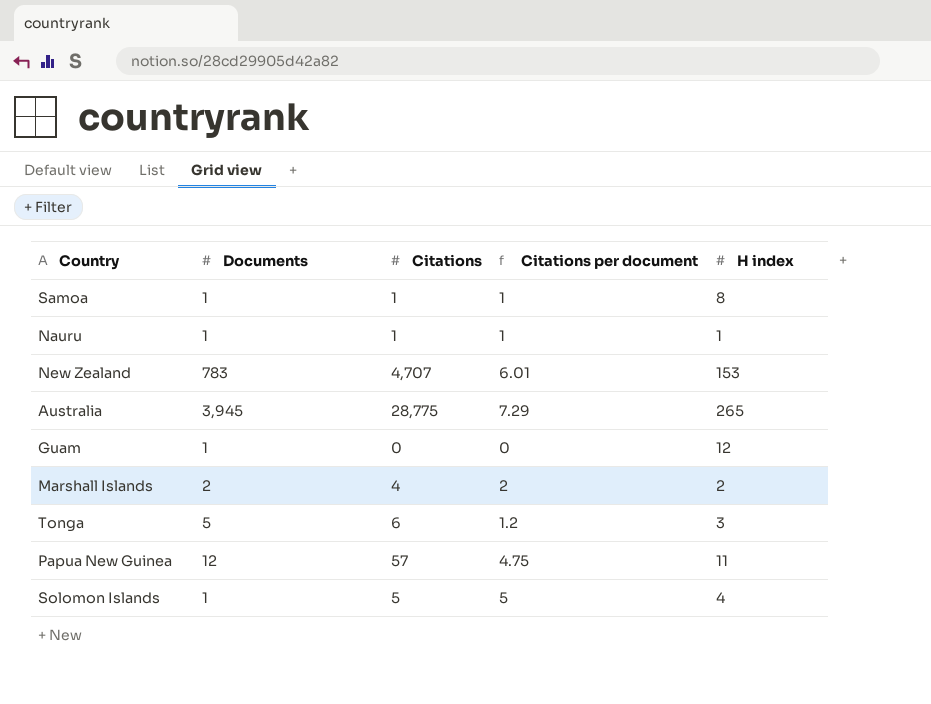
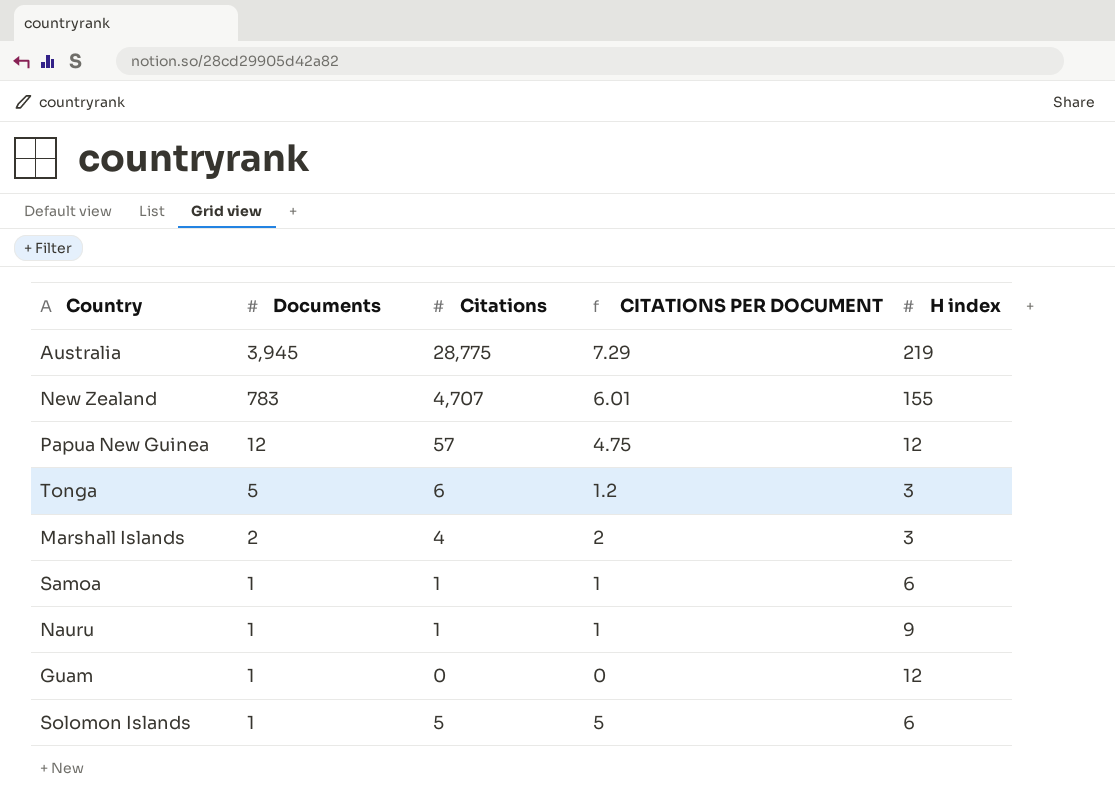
row order: none -> Documents descending
column name: Citations per document -> CITATIONS PER DOCUMENT
Australia | H index: 265 -> 219
New Zealand | H index: 153 -> 155
Papua New Guinea | H index: 11 -> 12
Marshall Islands | H index: 2 -> 3
Samoa | H index: 8 -> 6
Nauru | H index: 1 -> 9
Solomon Islands | H index: 4 -> 6

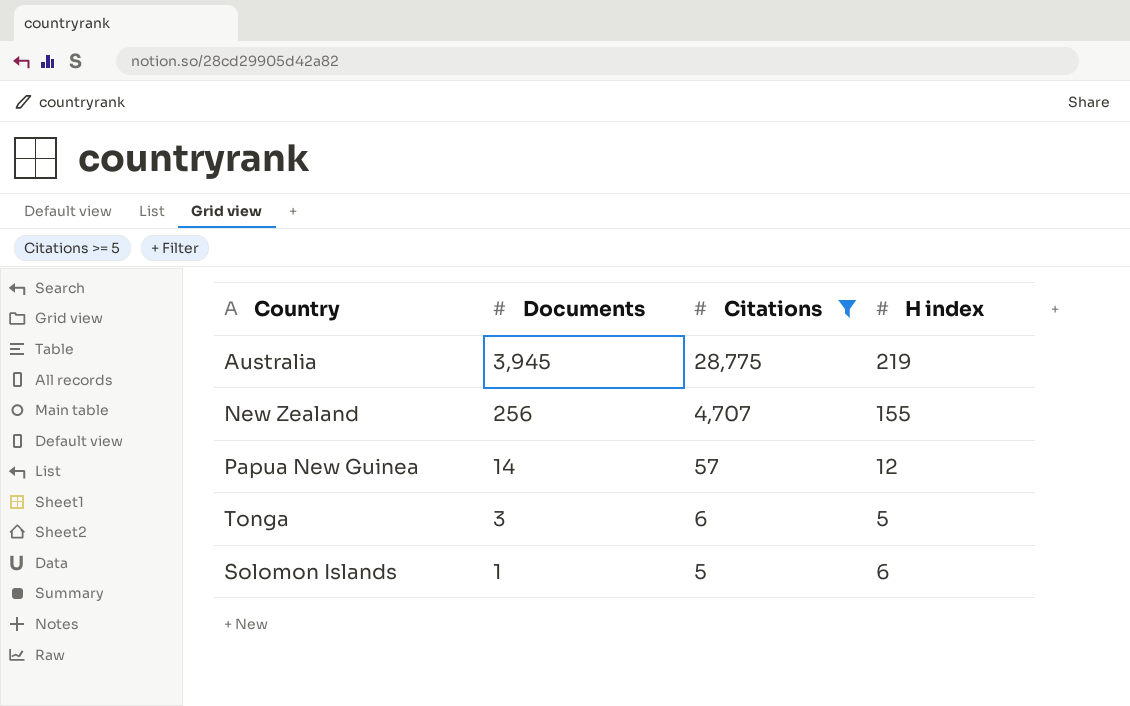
filter: none -> Citations >= 5
column CITATIONS PER DOCUMENT | formula: [Citations] / [Documents] -> none
New Zealand | Documents: 783 -> 256
Papua New Guinea | Documents: 12 -> 14
Tonga | Documents: 5 -> 3
Tonga | H index: 3 -> 5

